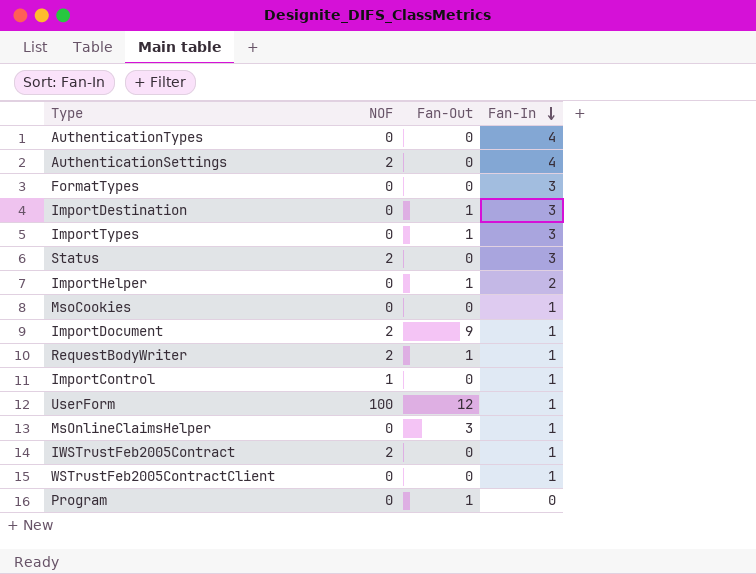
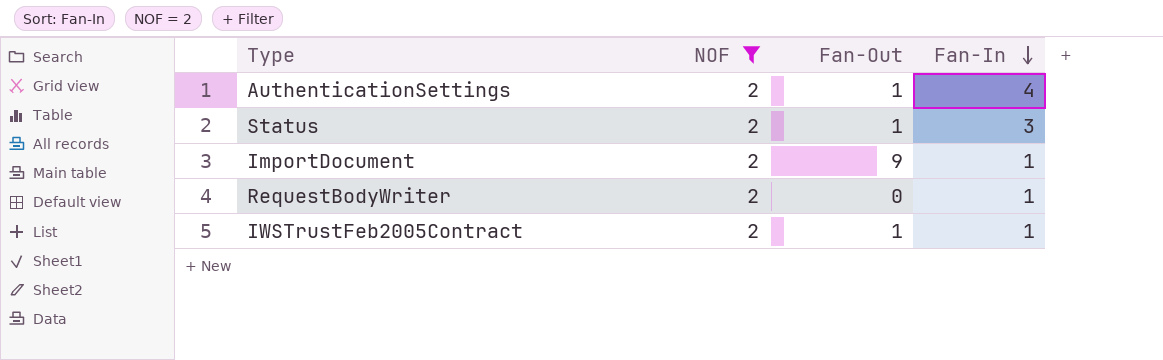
filter: none -> NOF = 2
AuthenticationSettings | Fan-Out: 0 -> 1
Status | Fan-Out: 0 -> 1
RequestBodyWriter | Fan-Out: 1 -> 0
IWSTrustFeb2005Contract | Fan-Out: 0 -> 1

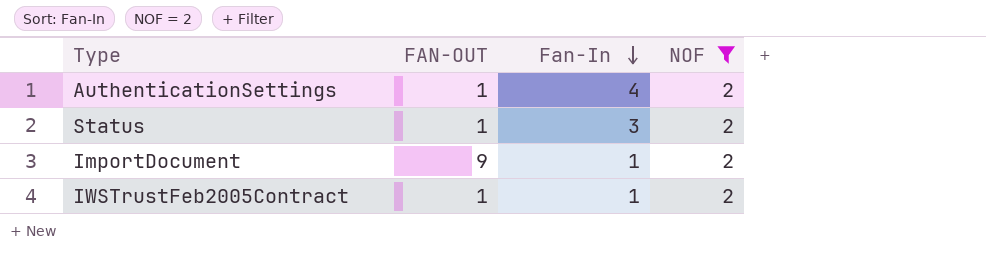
column name: Fan-Out -> FAN-OUT
column NOF | position: 2 -> 4
row RequestBodyWriter: 2 | 0 | 1 -> none

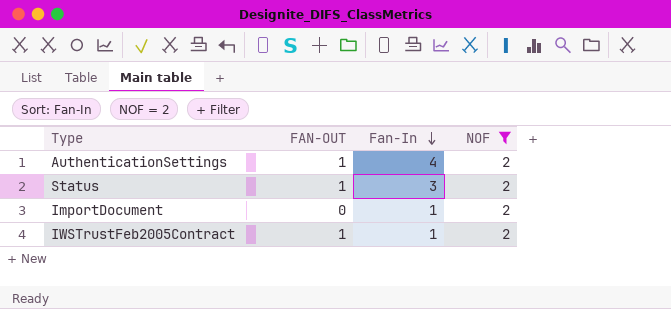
ImportDocument | FAN-OUT: 9 -> 0

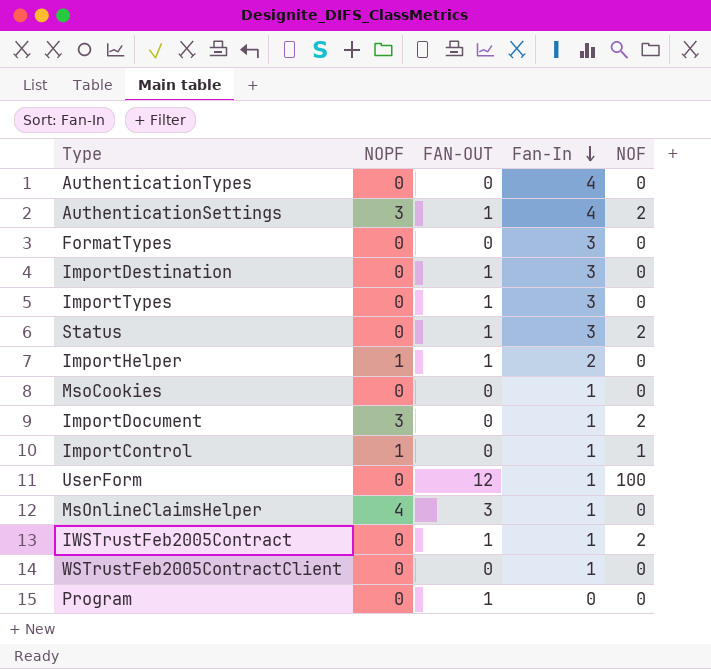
filter: NOF = 2 -> none
column NOPF | position: none -> 2

